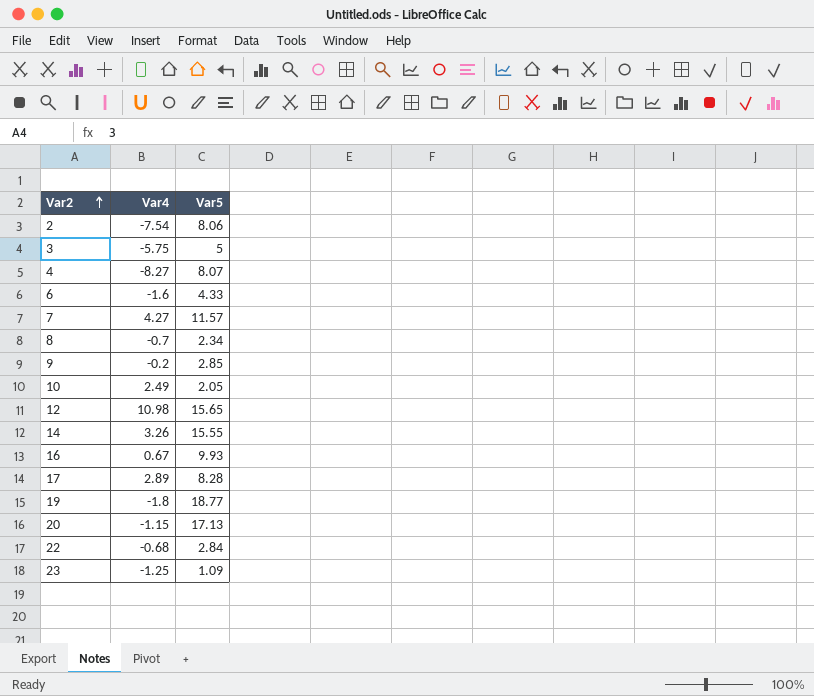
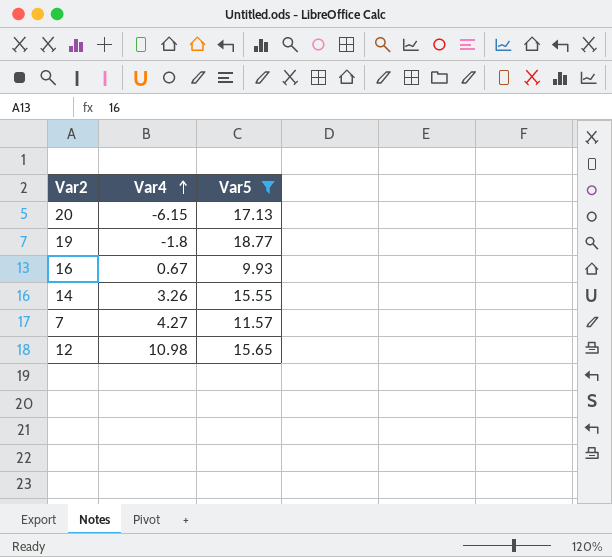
filter: none -> Var5 >= 9.93
row order: Var2 ascending -> Var4 ascending
20 | Var4: -1.15 -> -6.15

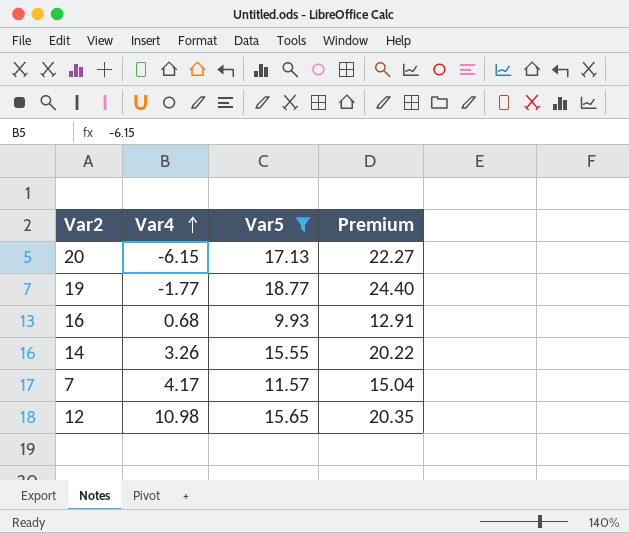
column Premium | formula: none -> [Var5] * 1.3
19 | Var4: -1.8 -> -1.77
16 | Var4: 0.67 -> 0.68
7 | Var4: 4.27 -> 4.17

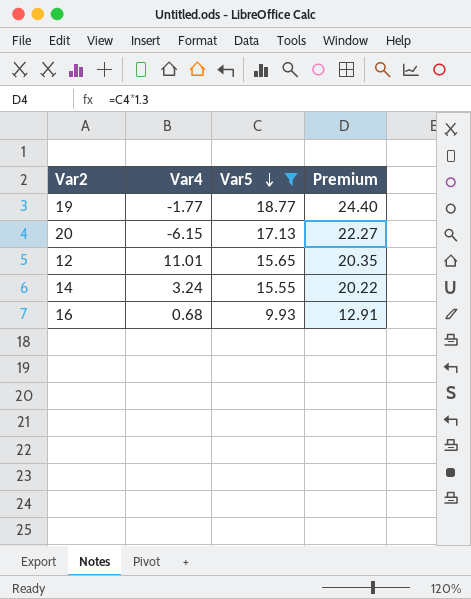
row order: Var4 ascending -> Var5 descending
row 7: 4.17 | 11.57 | 15.04 -> none
12 | Var4: 10.98 -> 11.01
14 | Var4: 3.26 -> 3.24

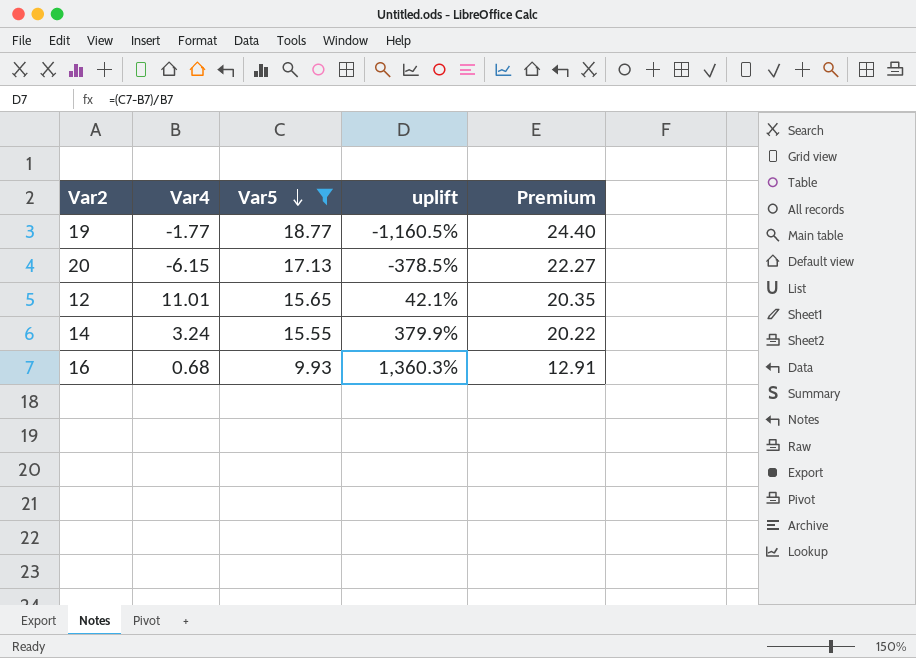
column uplift | formula: none -> ([Var5] - [Var4]) / [Var4]

